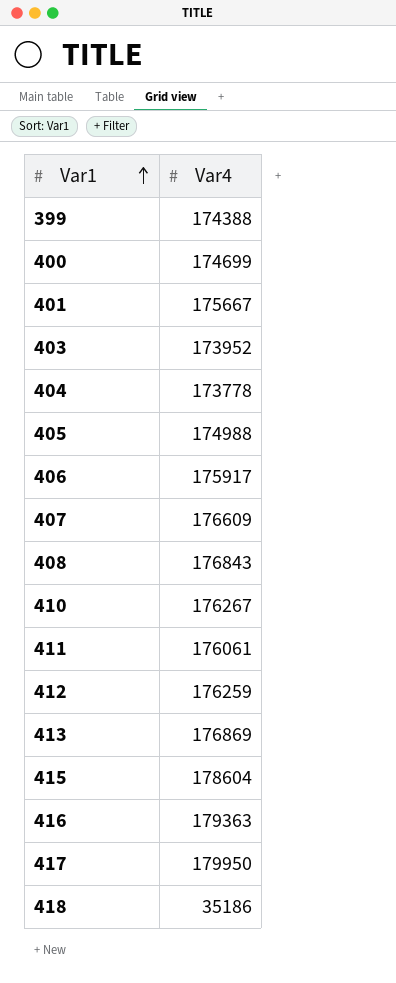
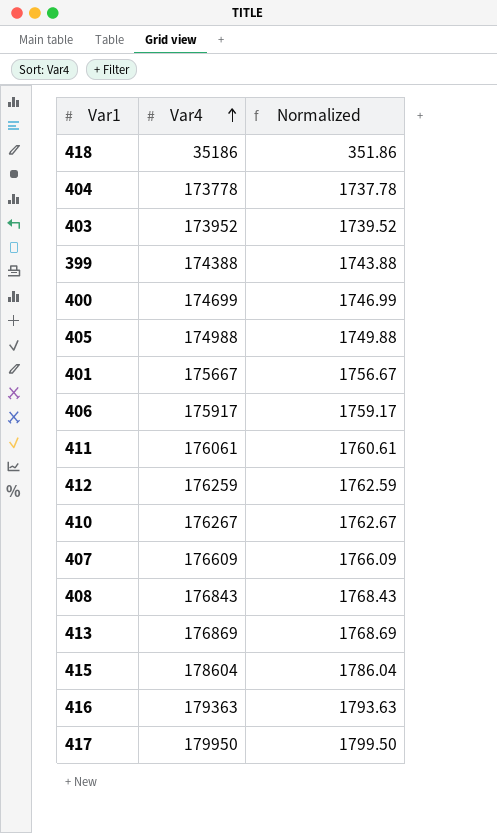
row order: Var1 ascending -> Var4 ascending
column Normalized | formula: none -> [Var4] * 0.01

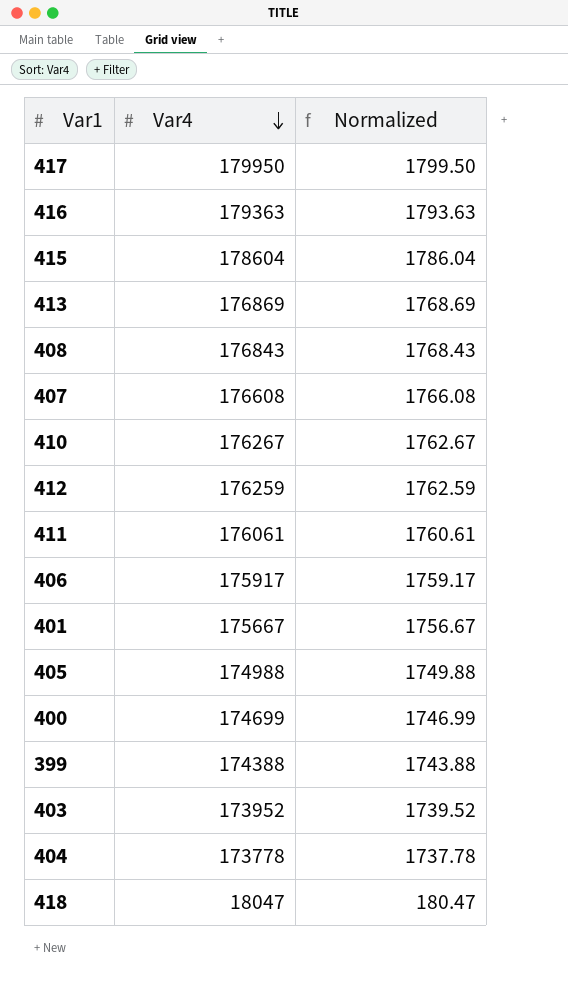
row order: Var4 ascending -> Var4 descending
407 | Var4: 176609 -> 176608
407 | Normalized: 1766.09 -> 1766.08
418 | Var4: 35186 -> 18047
418 | Normalized: 351.86 -> 180.47

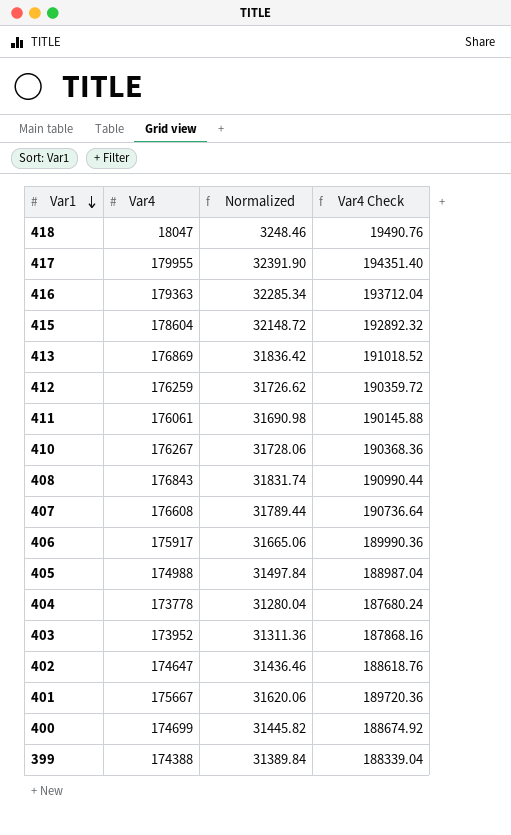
row order: Var4 descending -> Var1 descending
column Normalized | formula: [Var4] * 0.01 -> [Var4] * 0.18
column Var4 Check | formula: none -> [Var4] * 1.08
417 | Var4: 179950 -> 179955
row 402: none -> 174647 | 31436.46 | 188618.76

